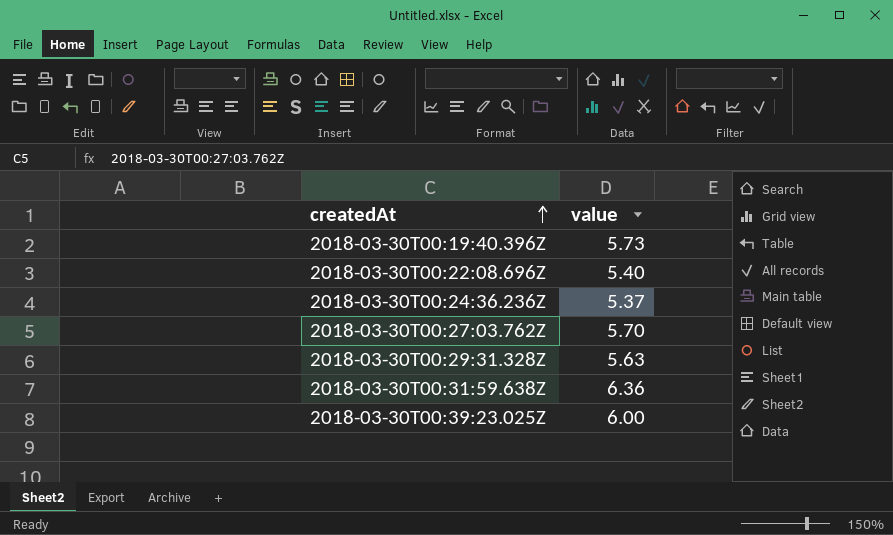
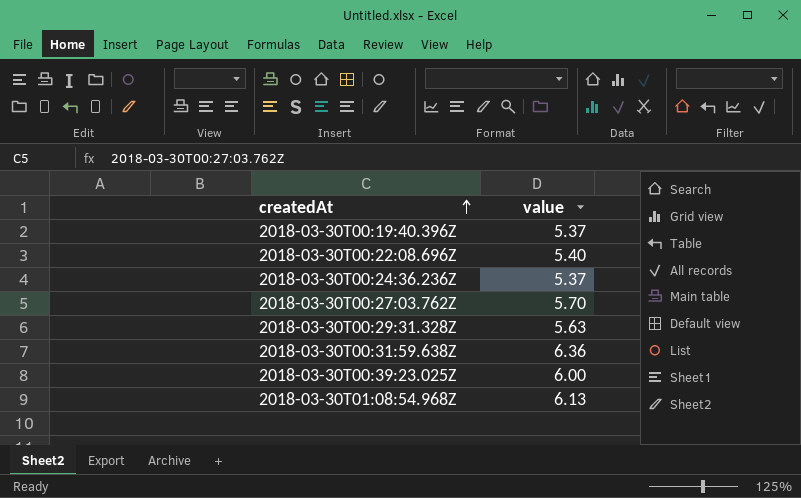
2018-03-30T00:19:40.396Z | value: 5.73 -> 5.37
row 2018-03-30T01:08:54.968Z: none -> 6.13

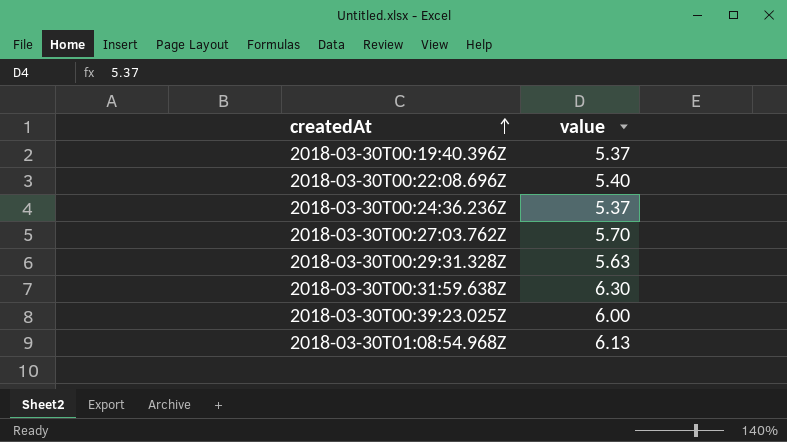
2018-03-30T00:31:59.638Z | value: 6.36 -> 6.30

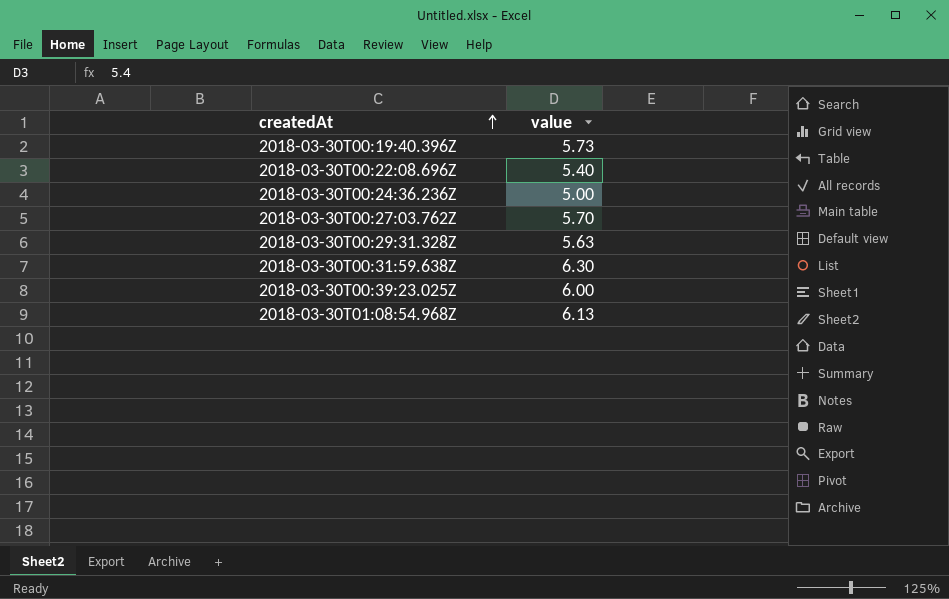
2018-03-30T00:19:40.396Z | value: 5.37 -> 5.73
2018-03-30T00:24:36.236Z | value: 5.37 -> 5.00

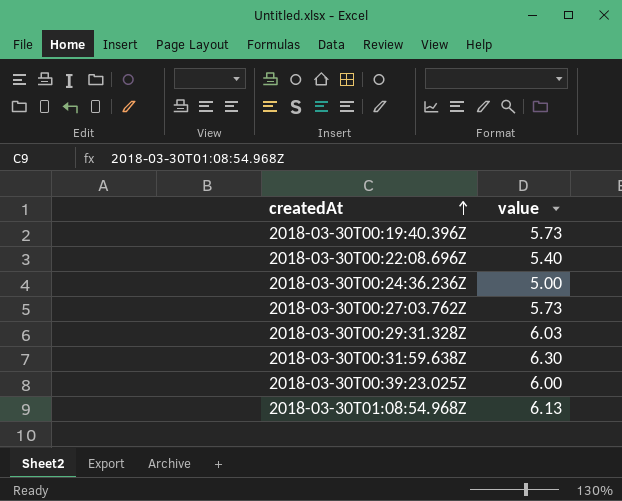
2018-03-30T00:27:03.762Z | value: 5.70 -> 5.73
2018-03-30T00:29:31.328Z | value: 5.63 -> 6.03

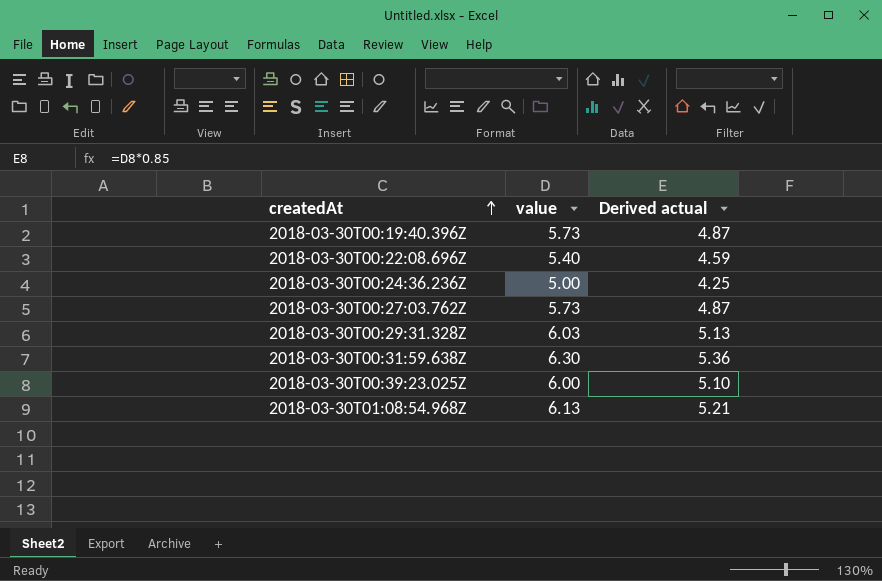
column Derived actual | formula: none -> [value] * 0.85

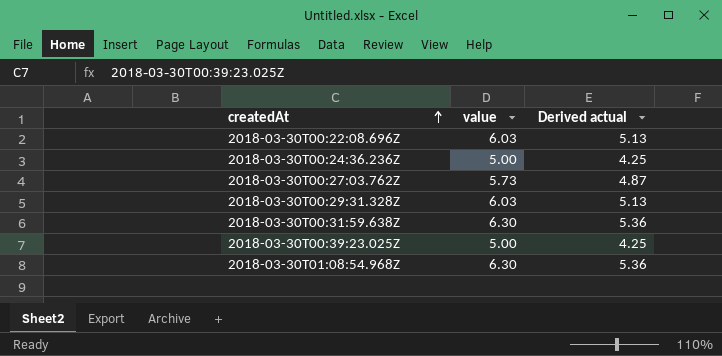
row 2018-03-30T00:19:40.396Z: 5.73 | 4.87 -> none
2018-03-30T00:22:08.696Z | value: 5.40 -> 6.03
2018-03-30T00:22:08.696Z | Derived actual: 4.59 -> 5.13
2018-03-30T00:39:23.025Z | value: 6.00 -> 5.00
2018-03-30T00:39:23.025Z | Derived actual: 5.10 -> 4.25
2018-03-30T01:08:54.968Z | value: 6.13 -> 6.30
2018-03-30T01:08:54.968Z | Derived actual: 5.21 -> 5.36

